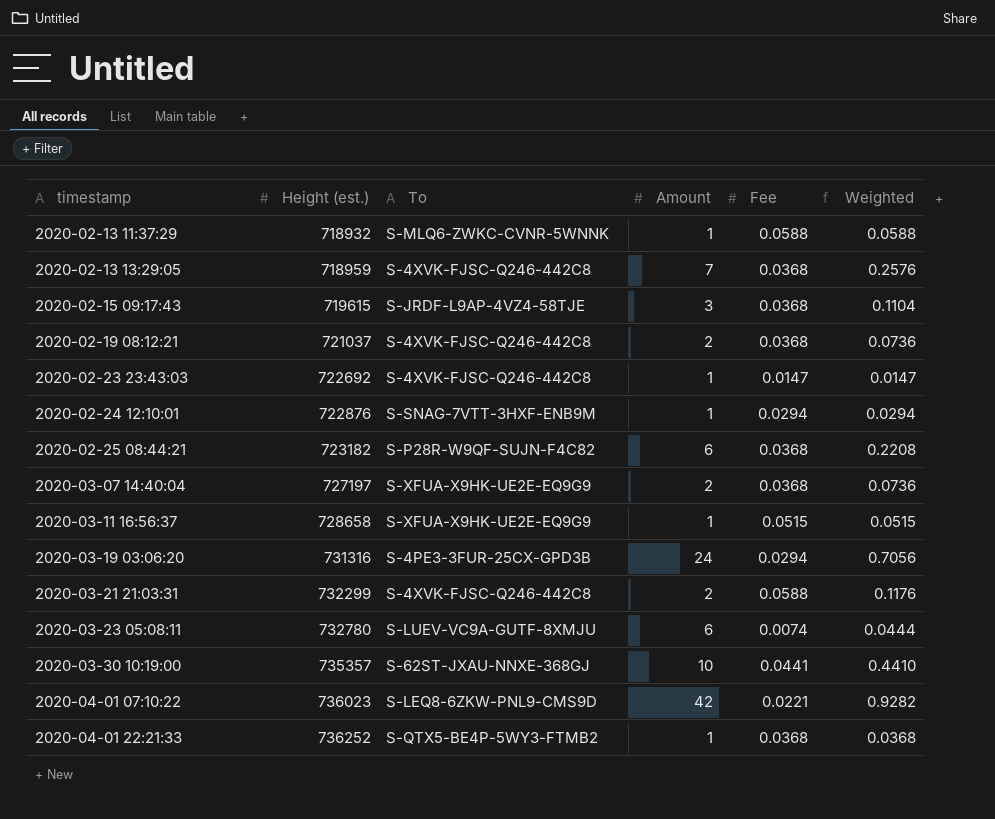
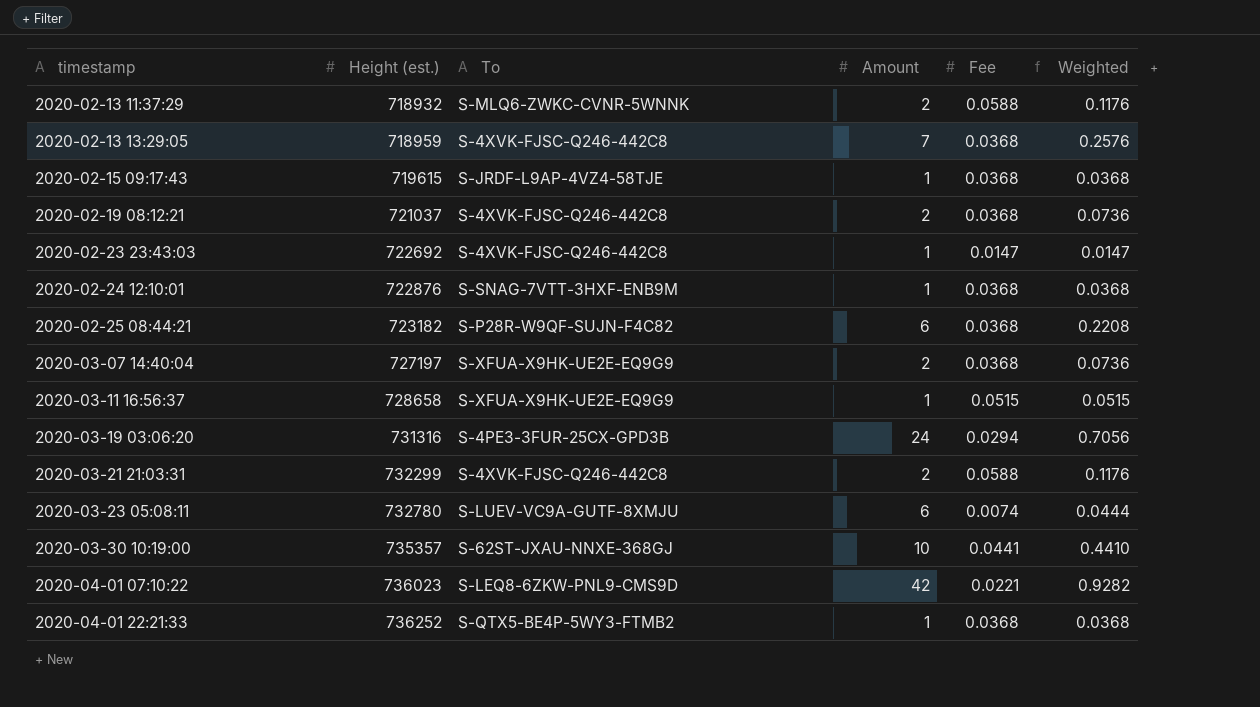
2020-02-13 11:37:29 | Amount: 1 -> 2
2020-02-13 11:37:29 | Weighted: 0.0588 -> 0.1176
2020-02-15 09:17:43 | Amount: 3 -> 1
2020-02-15 09:17:43 | Weighted: 0.1104 -> 0.0368
2020-02-24 12:10:01 | Fee: 0.0294 -> 0.0368
2020-02-24 12:10:01 | Weighted: 0.0294 -> 0.0368

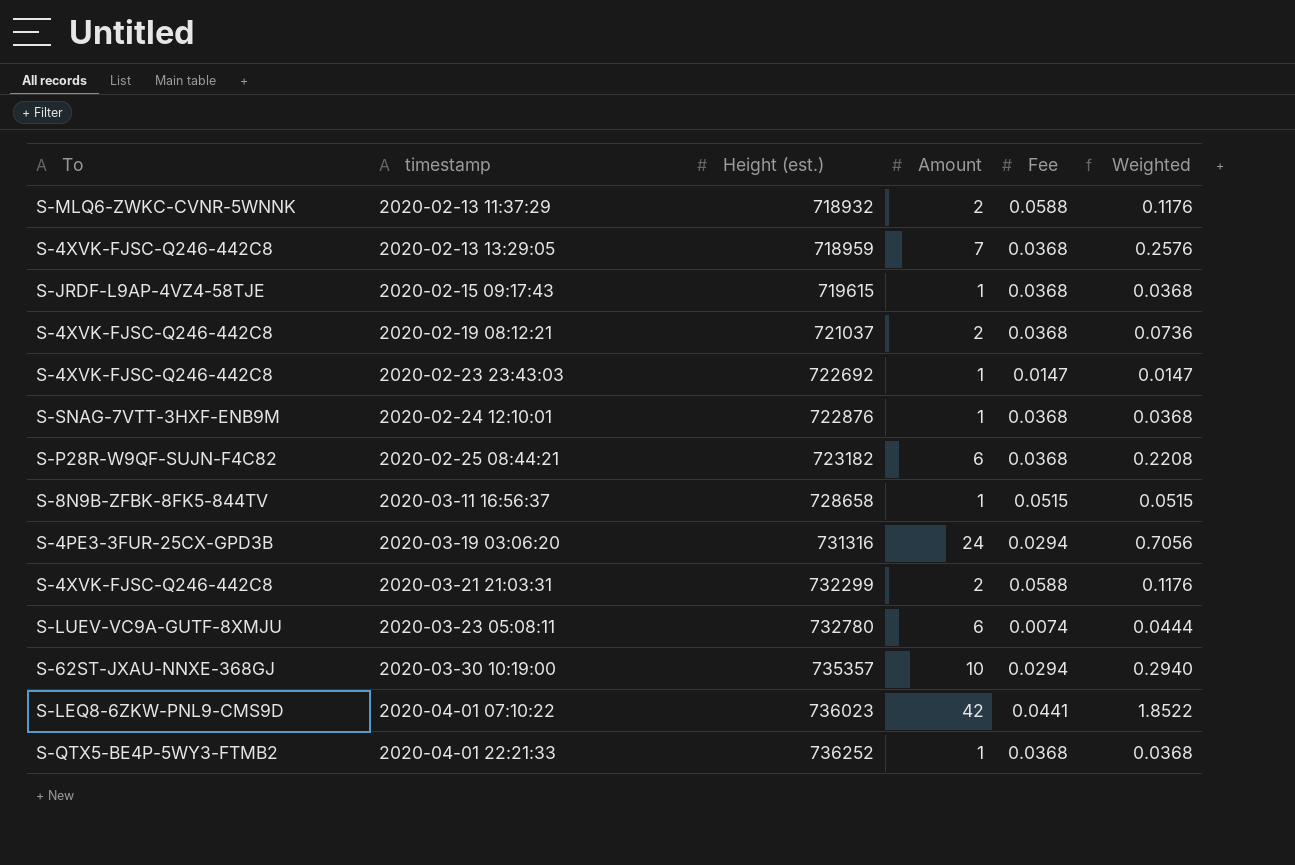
column To | position: 3 -> 1
row 2020-03-07 14:40:04: 727197 | S-XFUA-X9HK-UE2E-EQ9G9 | 2 | 0.0368 | 0.0736 -> none
2020-03-11 16:56:37 | To: S-XFUA-X9HK-UE2E-EQ9G9 -> S-8N9B-ZFBK-8FK5-844TV
2020-03-30 10:19:00 | Fee: 0.0441 -> 0.0294
2020-03-30 10:19:00 | Weighted: 0.4410 -> 0.2940
2020-04-01 07:10:22 | Fee: 0.0221 -> 0.0441
2020-04-01 07:10:22 | Weighted: 0.9282 -> 1.8522

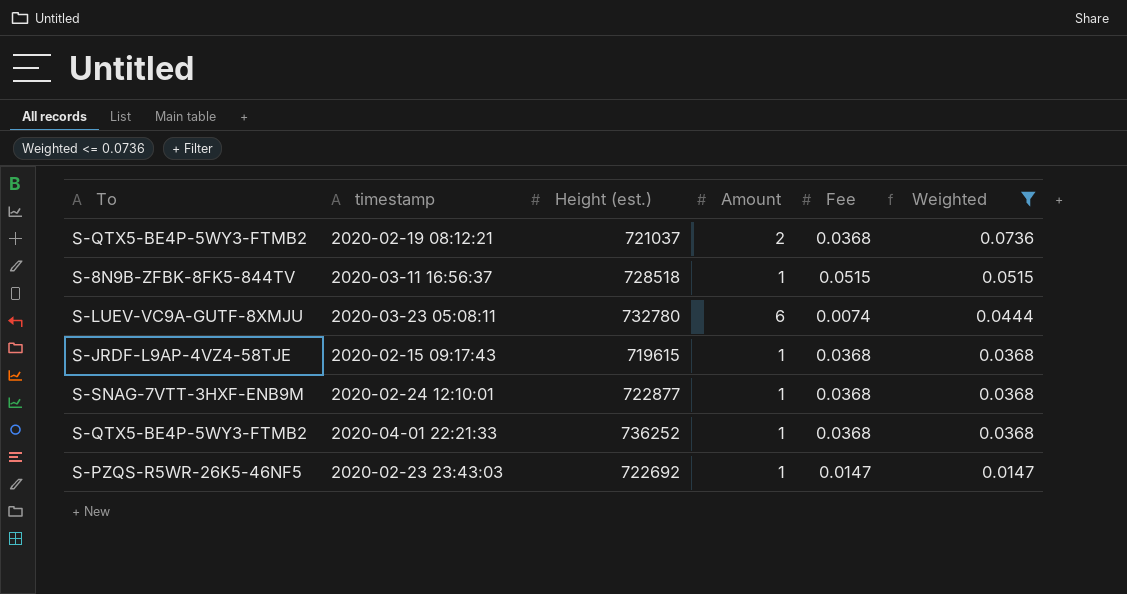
filter: none -> Weighted <= 0.0736
row order: timestamp ascending -> Weighted descending
2020-02-19 08:12:21 | To: S-4XVK-FJSC-Q246-442C8 -> S-QTX5-BE4P-5WY3-FTMB2
2020-03-11 16:56:37 | Height (est.): 728658 -> 728518
2020-02-24 12:10:01 | Height (est.): 722876 -> 722877
2020-02-23 23:43:03 | To: S-4XVK-FJSC-Q246-442C8 -> S-PZQS-R5WR-26K5-46NF5

